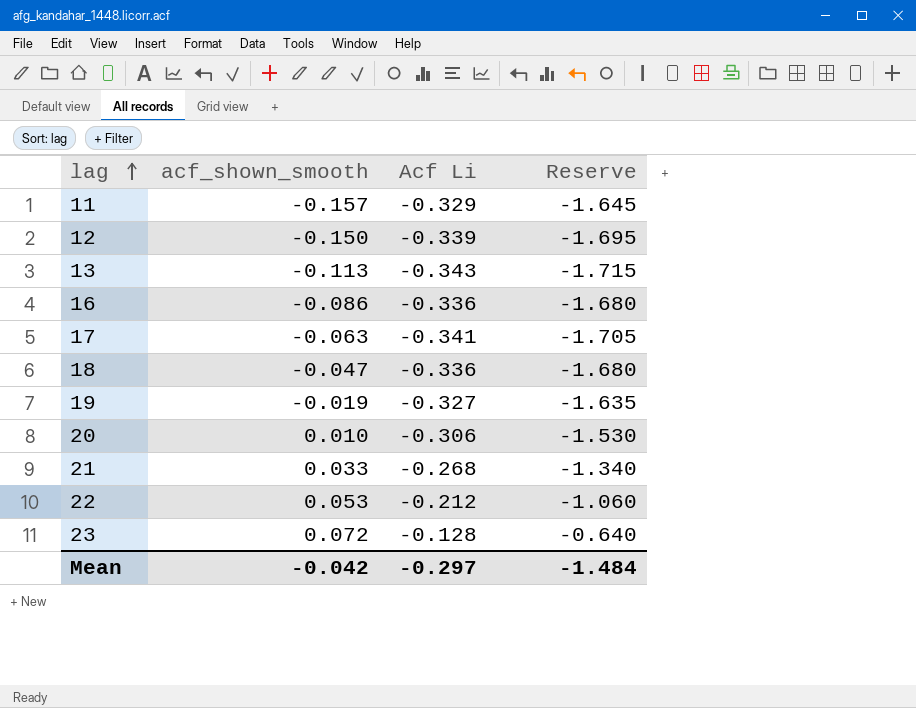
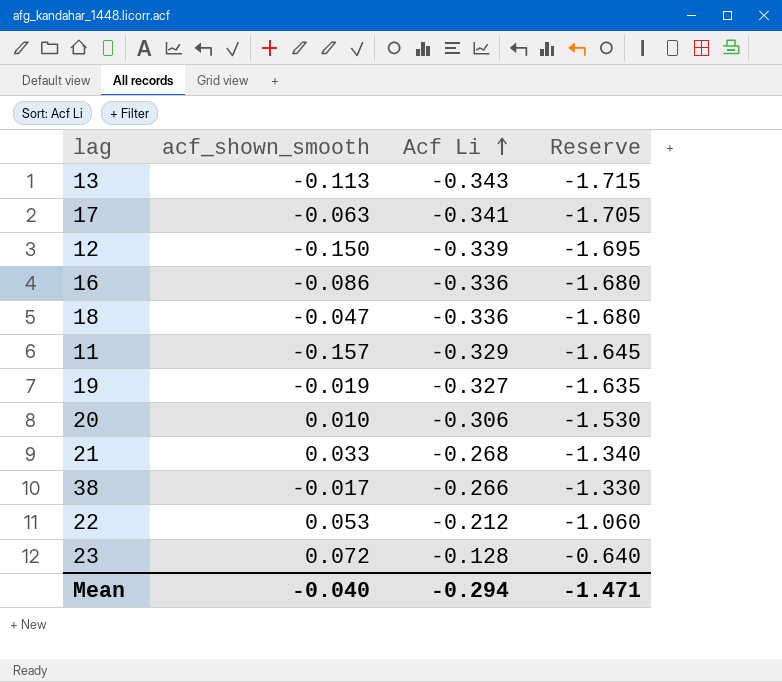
row order: lag ascending -> Acf Li ascending
row 38: none -> -0.017 | -0.266 | -1.330
Mean | acf_shown_smooth: -0.042 -> -0.040
Mean | Acf Li: -0.297 -> -0.294
Mean | Reserve: -1.484 -> -1.471

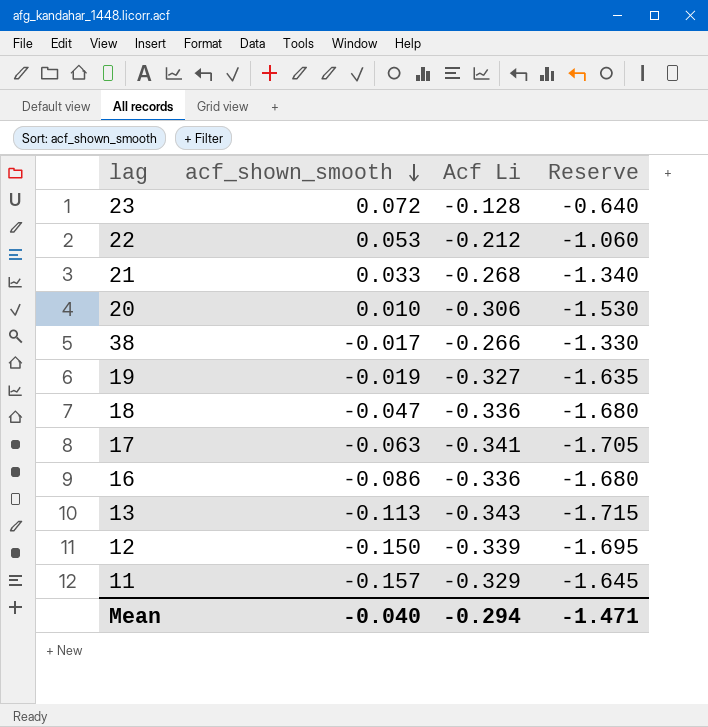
row order: Acf Li ascending -> acf_shown_smooth descending

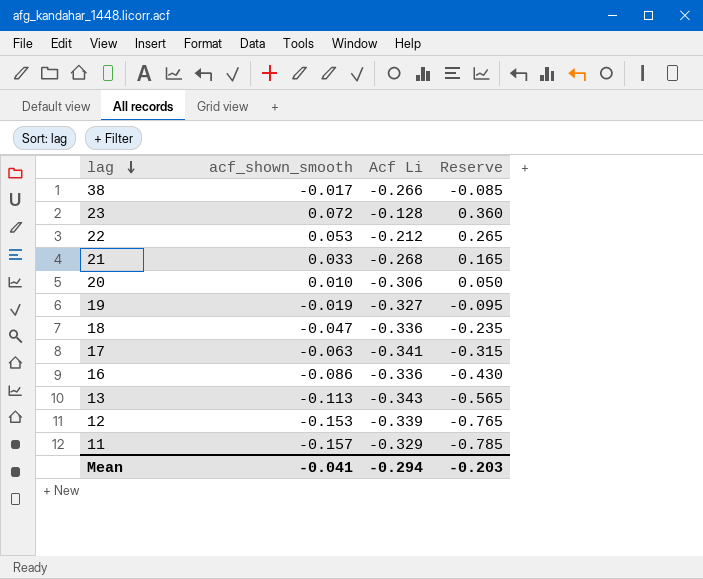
row order: acf_shown_smooth descending -> lag descending
column Reserve | formula: [Acf Li] * 5 -> [acf_shown_smooth] * 5
12 | acf_shown_smooth: -0.150 -> -0.153
Mean | acf_shown_smooth: -0.040 -> -0.041
Mean | Reserve: -1.471 -> -0.203

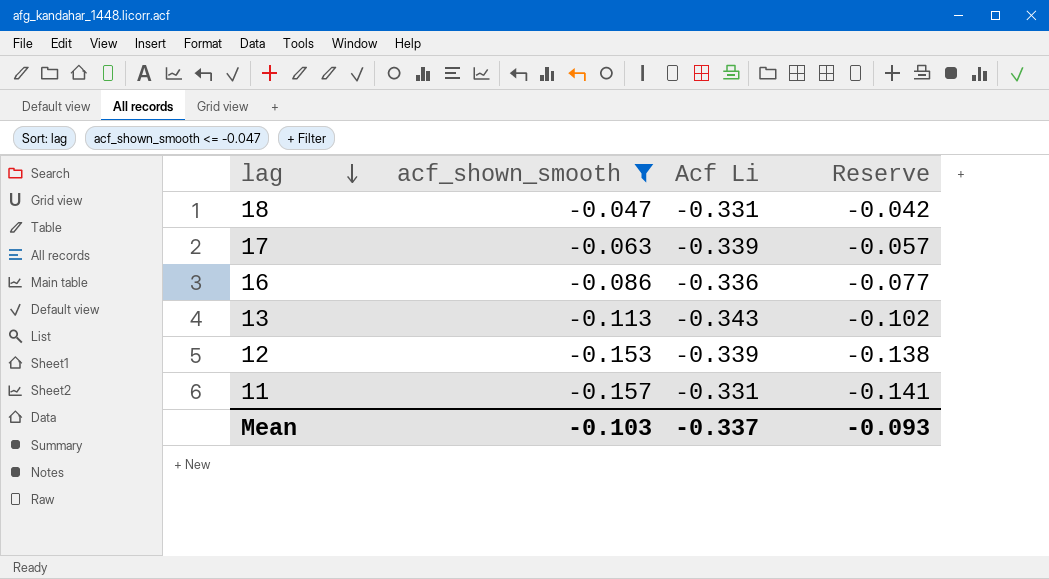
filter: none -> acf_shown_smooth <= -0.047
column Reserve | formula: [acf_shown_smooth] * 5 -> [acf_shown_smooth] * 0.9
18 | Acf Li: -0.336 -> -0.331
17 | Acf Li: -0.341 -> -0.339
11 | Acf Li: -0.329 -> -0.331
Mean | acf_shown_smooth: -0.041 -> -0.103
Mean | Acf Li: -0.294 -> -0.337
Mean | Reserve: -0.203 -> -0.093

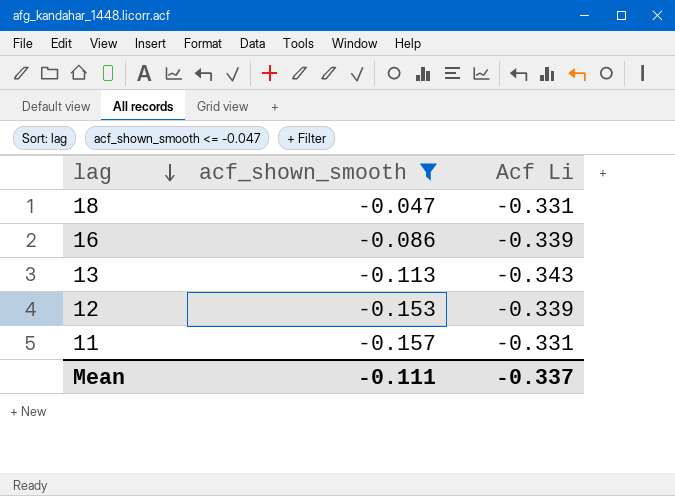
column Reserve | formula: [acf_shown_smooth] * 0.9 -> none
row 17: -0.063 | -0.339 | -0.057 -> none
16 | Acf Li: -0.336 -> -0.339
Mean | acf_shown_smooth: -0.103 -> -0.111

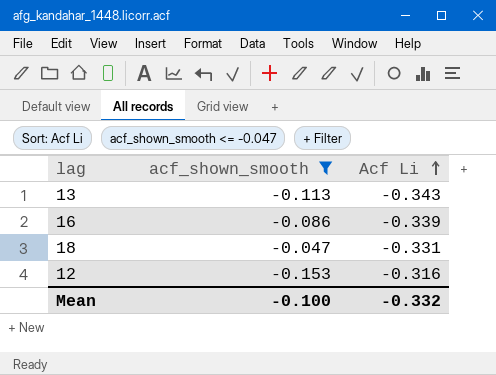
row order: lag descending -> Acf Li ascending
row 11: -0.157 | -0.331 -> none
12 | Acf Li: -0.339 -> -0.316
Mean | acf_shown_smooth: -0.111 -> -0.100
Mean | Acf Li: -0.337 -> -0.332

